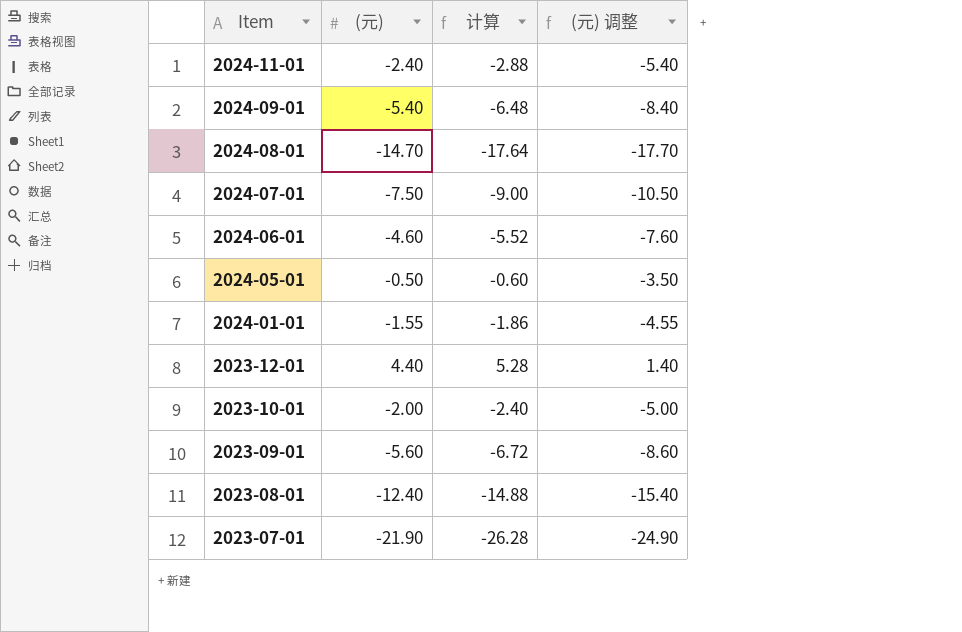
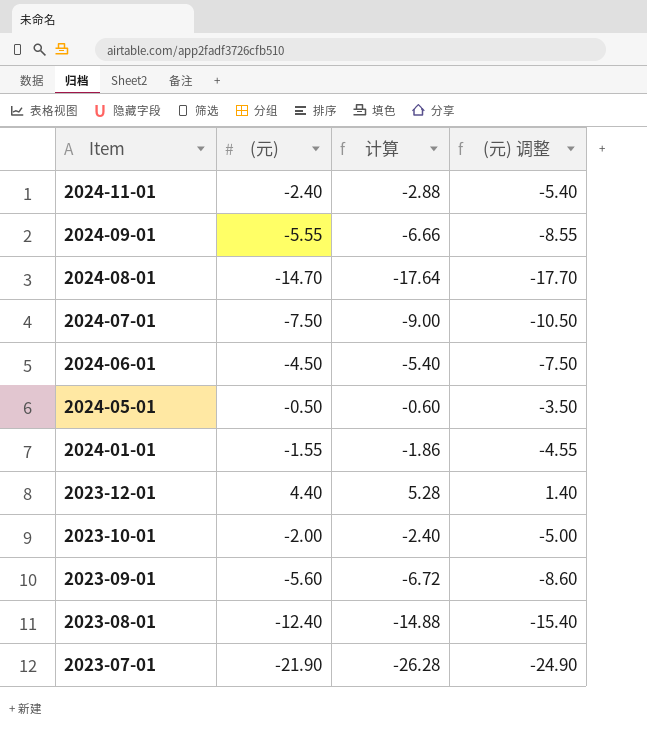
2024-09-01 | (元): -5.40 -> -5.55
2024-09-01 | 计算: -6.48 -> -6.66
2024-09-01 | (元) 调整: -8.40 -> -8.55
2024-06-01 | (元): -4.60 -> -4.50
2024-06-01 | 计算: -5.52 -> -5.40
2024-06-01 | (元) 调整: -7.60 -> -7.50

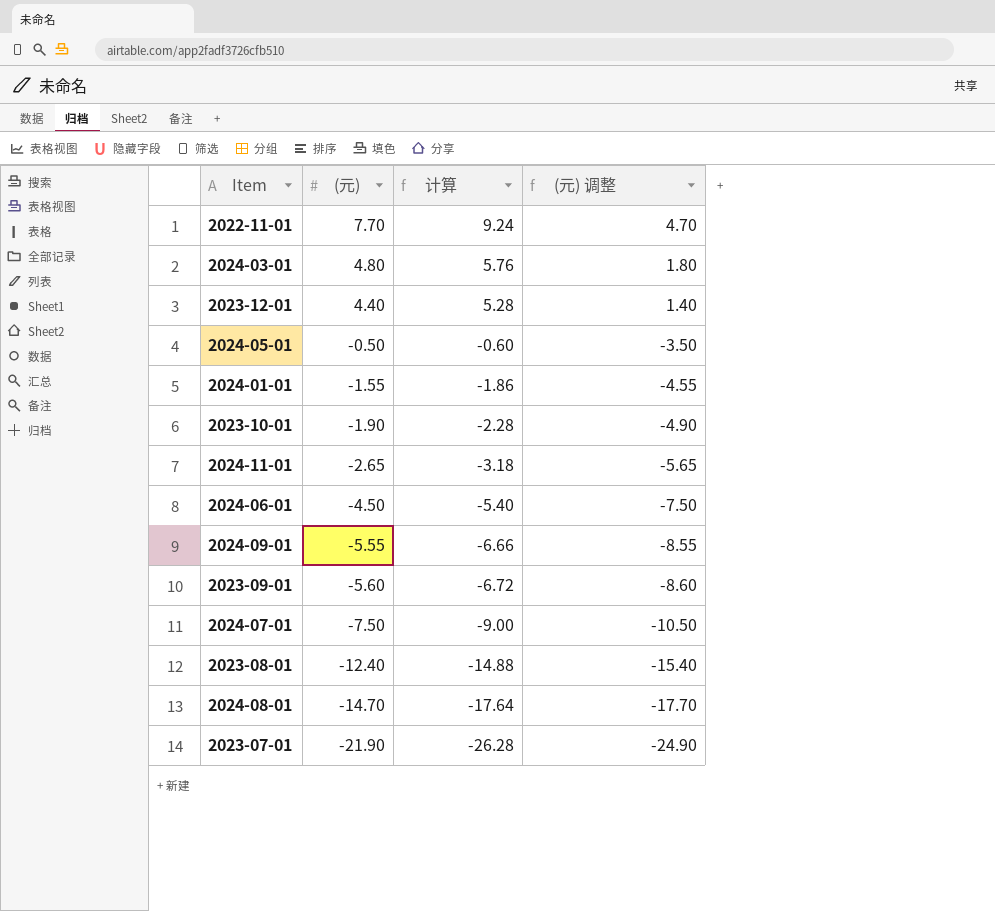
row order: Item descending -> (元) descending
row 2022-11-01: none -> 7.70 | 9.24 | 4.70
row 2024-03-01: none -> 4.80 | 5.76 | 1.80
2023-10-01 | (元): -2.00 -> -1.90
2023-10-01 | 计算: -2.40 -> -2.28
2023-10-01 | (元) 调整: -5.00 -> -4.90
2024-11-01 | (元): -2.40 -> -2.65
2024-11-01 | 计算: -2.88 -> -3.18
2024-11-01 | (元) 调整: -5.40 -> -5.65

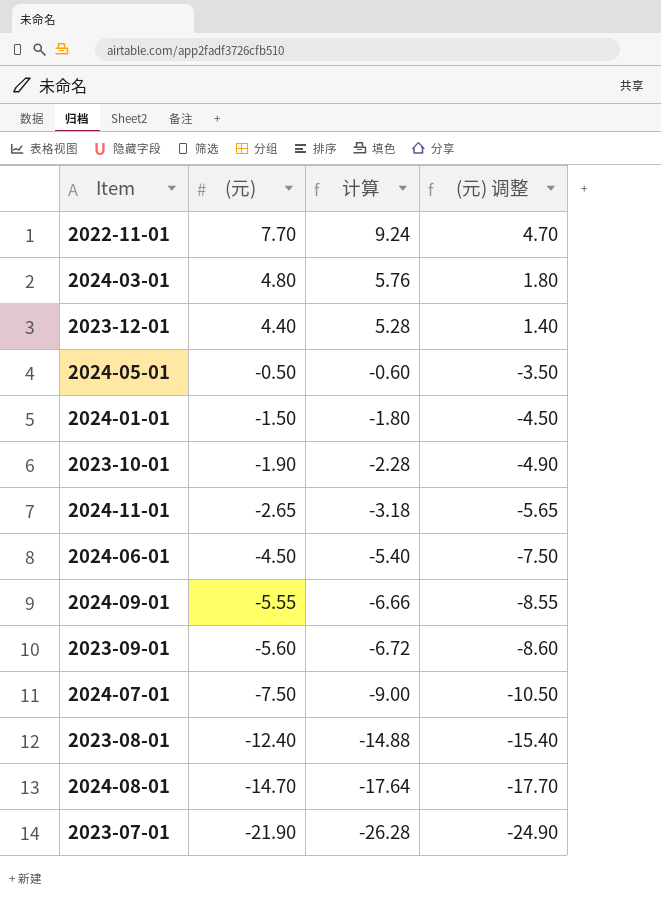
2024-01-01 | (元): -1.55 -> -1.50
2024-01-01 | 计算: -1.86 -> -1.80
2024-01-01 | (元) 调整: -4.55 -> -4.50

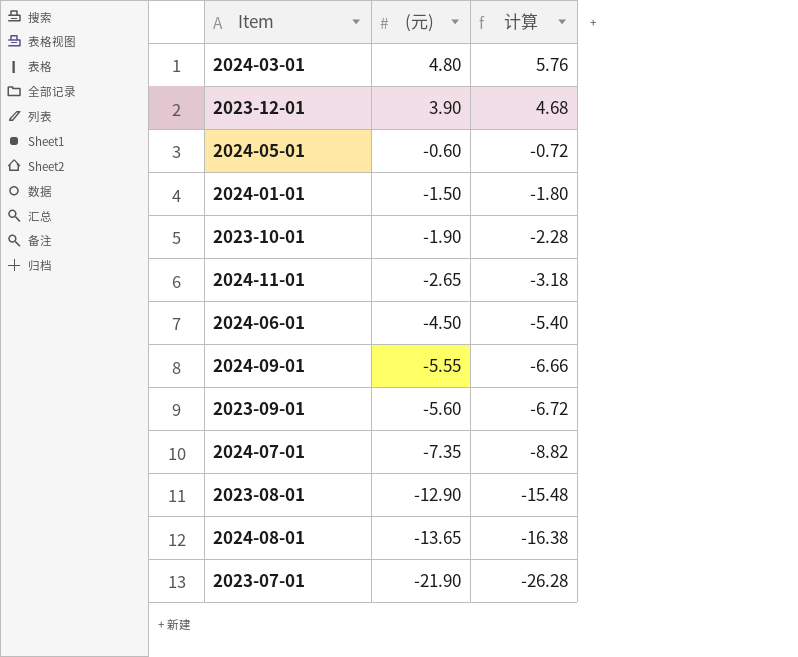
column (元) 调整 | formula: [(元)] - 3 -> none
row 2022-11-01: 7.70 | 9.24 | 4.70 -> none
2023-12-01 | (元): 4.40 -> 3.90
2023-12-01 | 计算: 5.28 -> 4.68
2024-05-01 | (元): -0.50 -> -0.60
2024-05-01 | 计算: -0.60 -> -0.72
2024-07-01 | (元): -7.50 -> -7.35
2024-07-01 | 计算: -9.00 -> -8.82
2023-08-01 | (元): -12.40 -> -12.90
2023-08-01 | 计算: -14.88 -> -15.48
2024-08-01 | (元): -14.70 -> -13.65
2024-08-01 | 计算: -17.64 -> -16.38

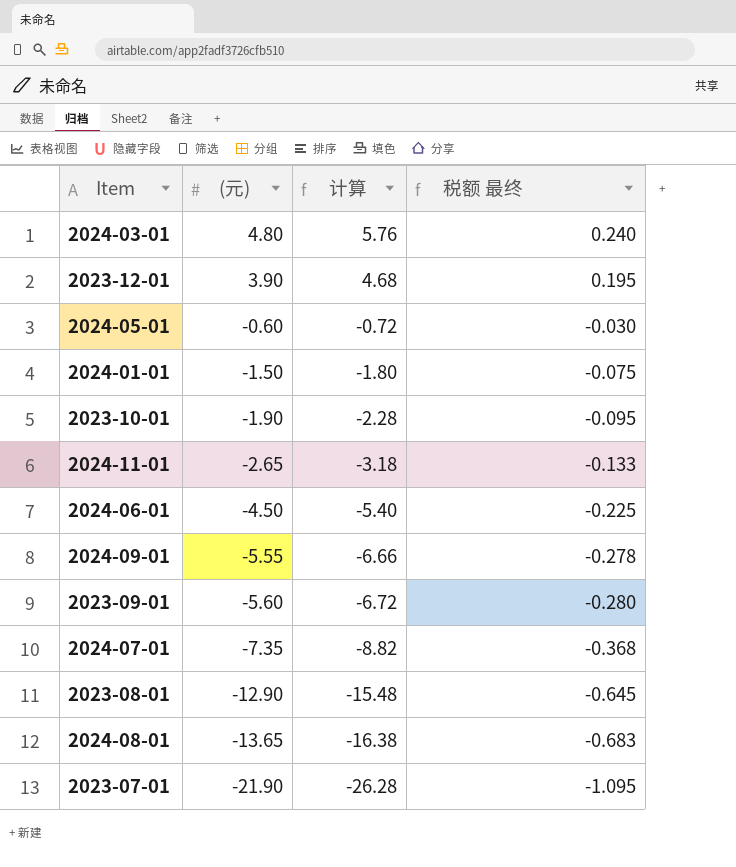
column 税额 最终 | formula: none -> [(元)] * 0.05

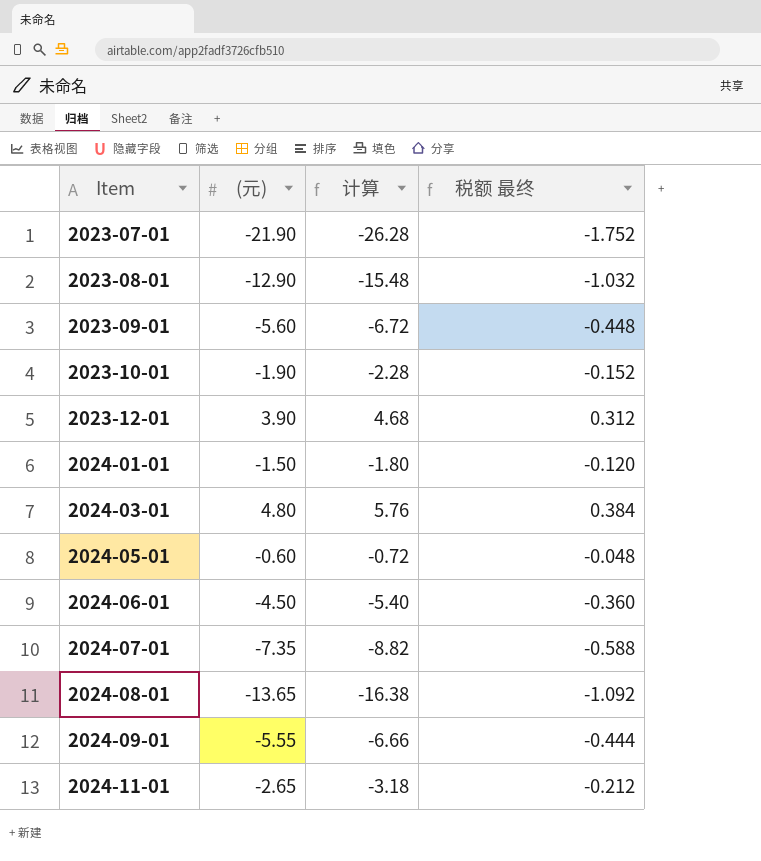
row order: (元) descending -> Item ascending
column 税额 最终 | formula: [(元)] * 0.05 -> [(元)] * 0.08

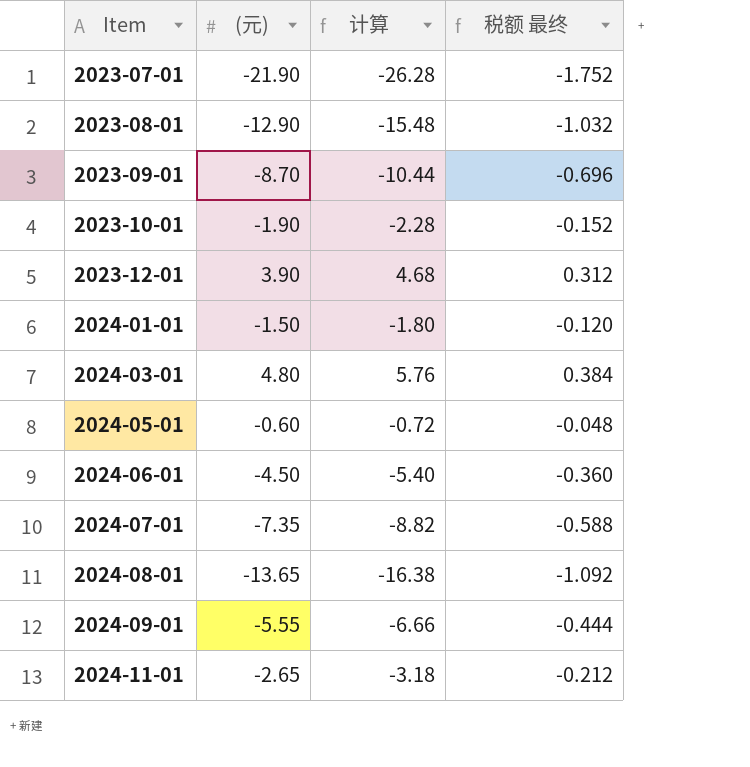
2023-09-01 | (元): -5.60 -> -8.70
2023-09-01 | 计算: -6.72 -> -10.44
2023-09-01 | 税额 最终: -0.448 -> -0.696

